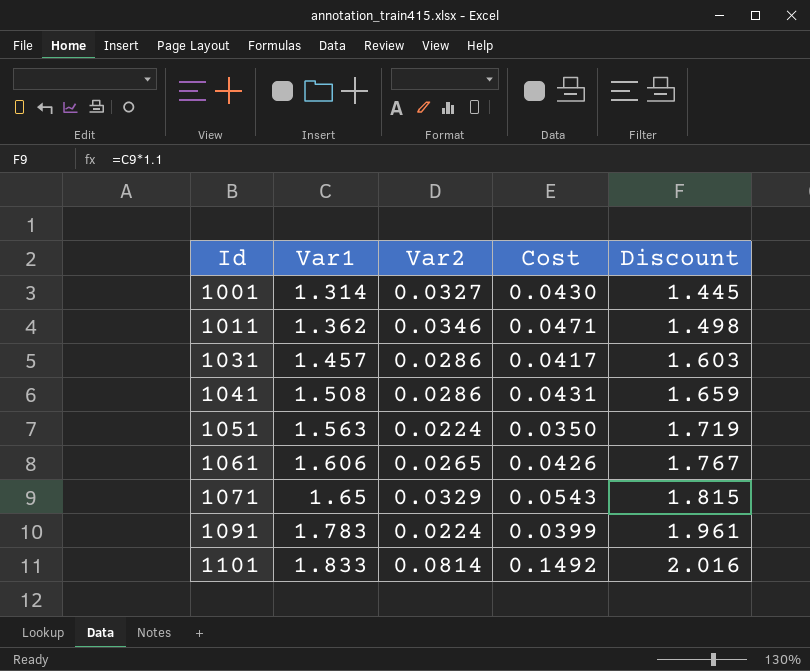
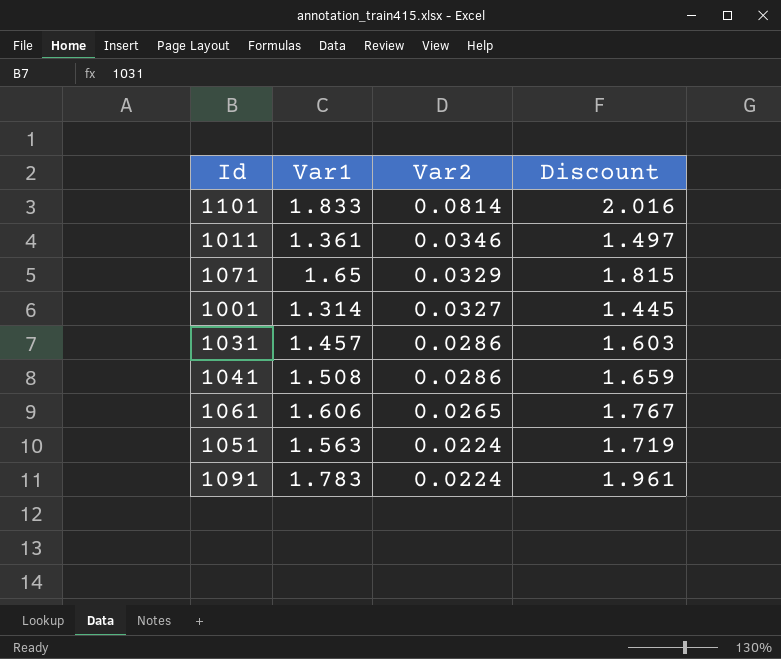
row order: Id ascending -> Var2 descending
column Cost | formula: [Var1] * [Var2] -> none
1011 | Var1: 1.362 -> 1.361
1011 | Discount: 1.498 -> 1.497

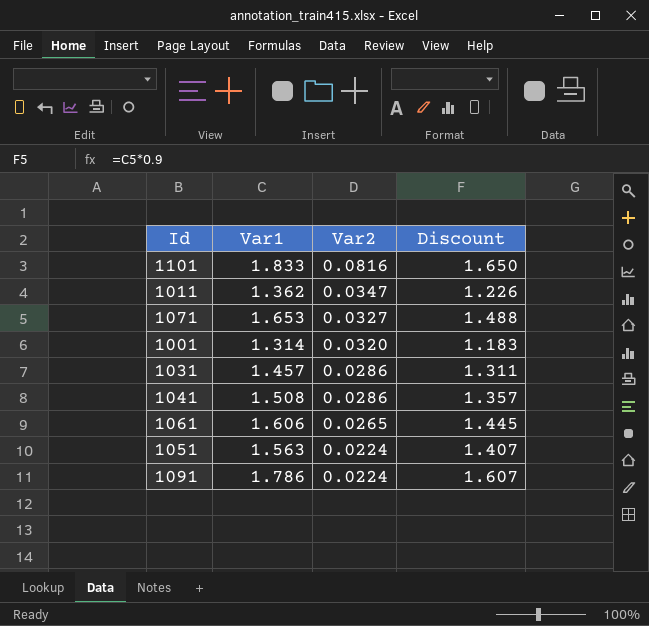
column Discount | formula: [Var1] * 1.1 -> [Var1] * 0.9
1101 | Var2: 0.0814 -> 0.0816
1011 | Var1: 1.361 -> 1.362
1011 | Var2: 0.0346 -> 0.0347
1071 | Var1: 1.65 -> 1.653
1071 | Var2: 0.0329 -> 0.0327
1001 | Var2: 0.0327 -> 0.0320
1091 | Var1: 1.783 -> 1.786

